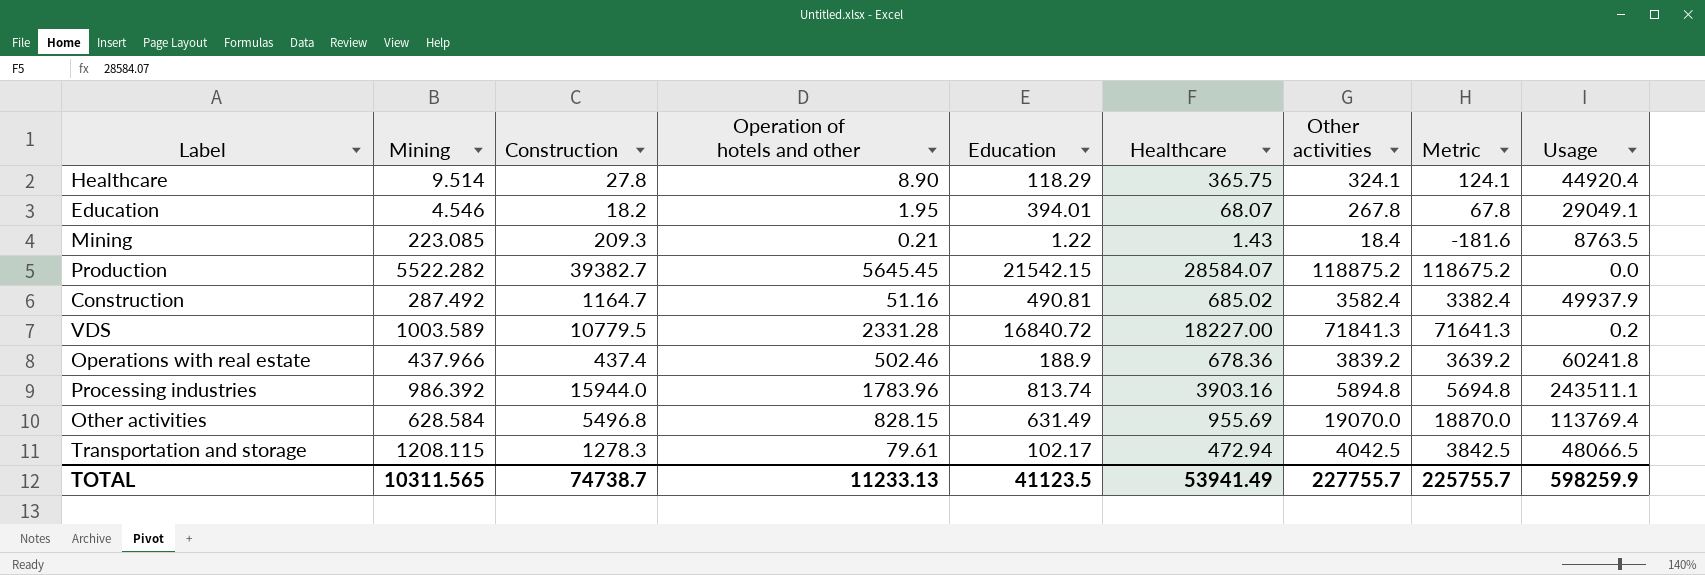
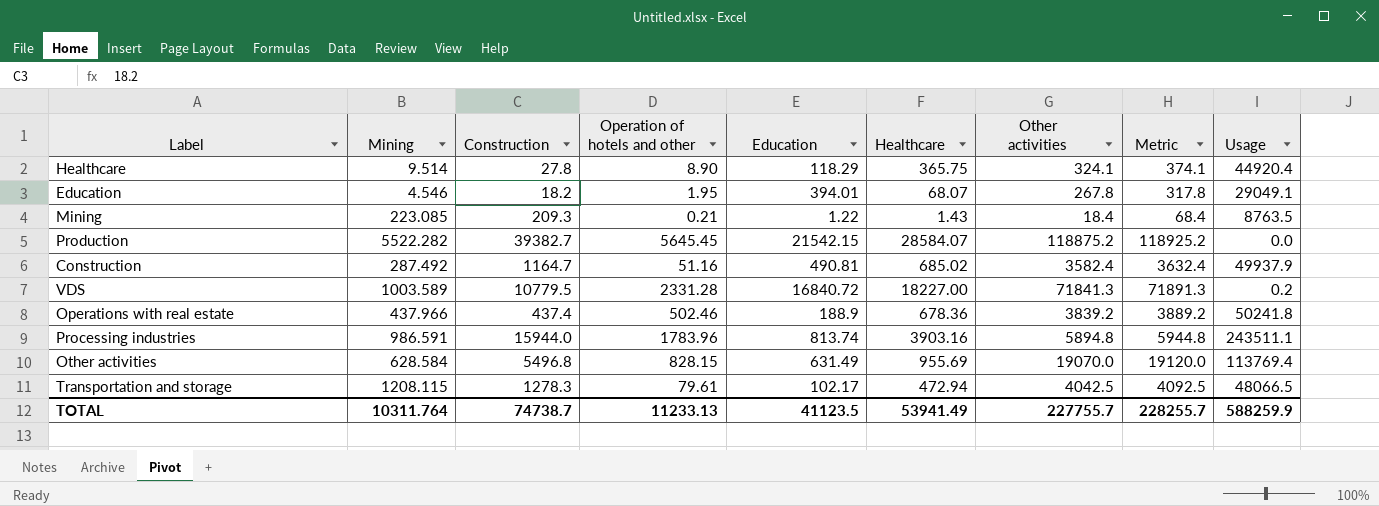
column Metric | formula: [Other activities] - 200 -> [Other activities] + 50
Operations with real estate | Usage: 60241.8 -> 50241.8
Processing industries | Mining: 986.392 -> 986.591
TOTAL | Mining: 10311.565 -> 10311.764
TOTAL | Metric: 225755.7 -> 228255.7
TOTAL | Usage: 598259.9 -> 588259.9

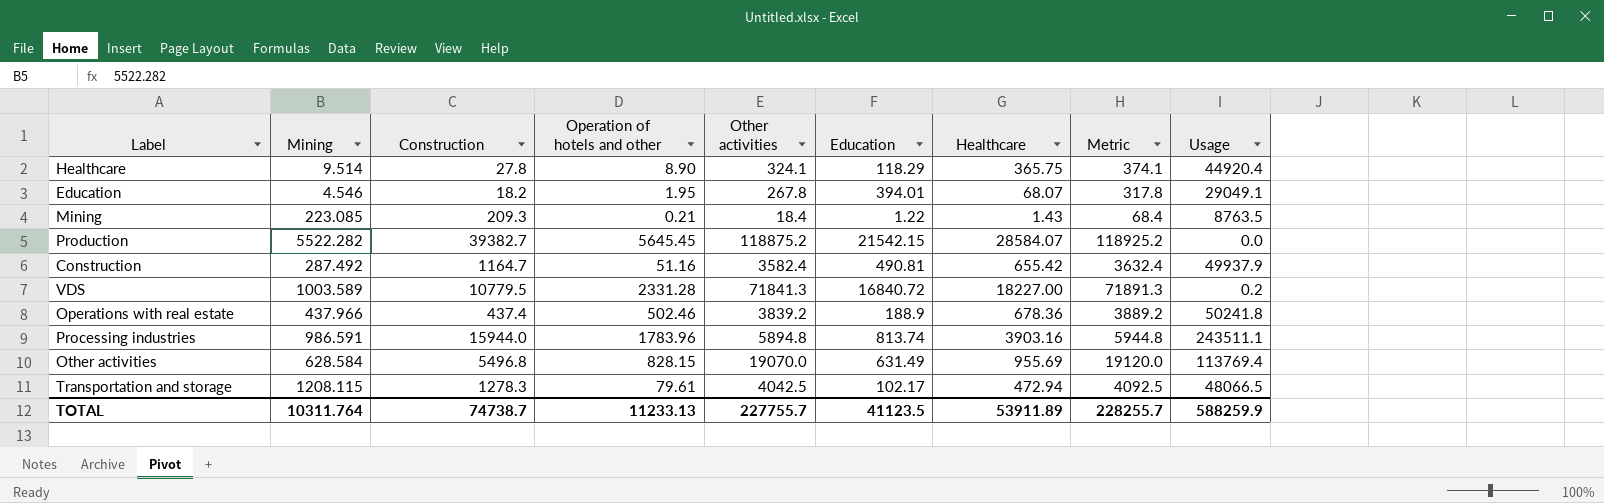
column Other activities | position: 7 -> 5
Construction | Healthcare: 685.02 -> 655.42
TOTAL | Healthcare: 53941.49 -> 53911.89

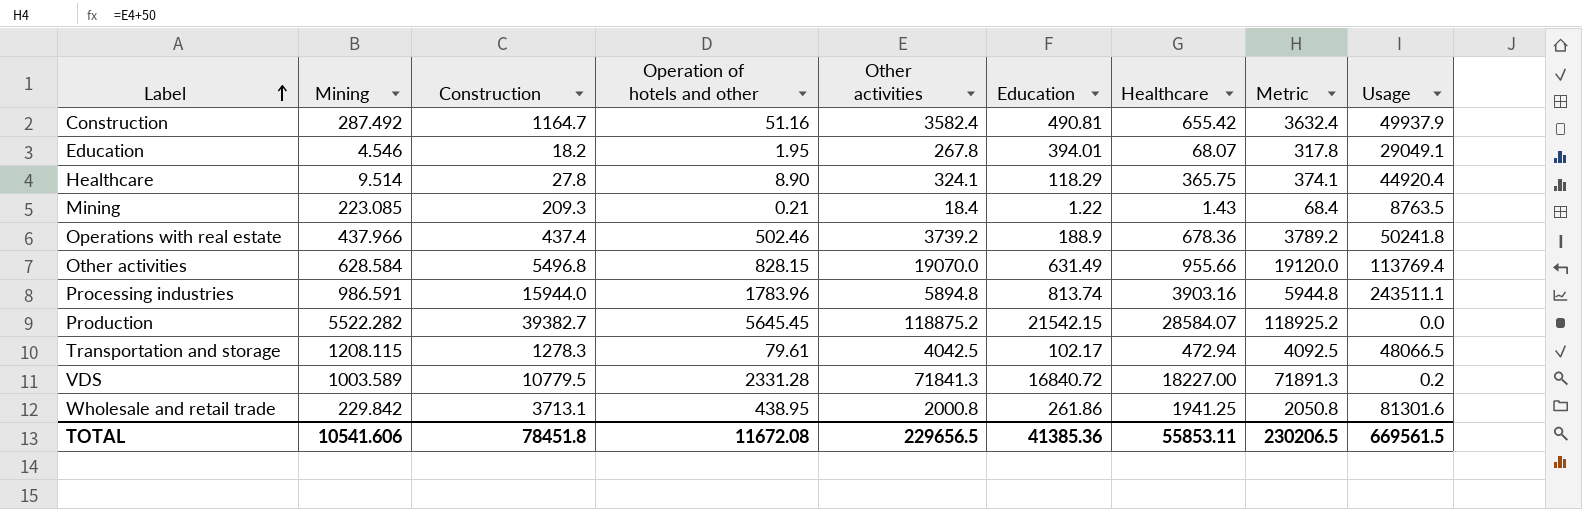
row order: none -> Label ascending
Operations with real estate | Other activities: 3839.2 -> 3739.2
Operations with real estate | Metric: 3889.2 -> 3789.2
Other activities | Healthcare: 955.69 -> 955.66
row Wholesale and retail trade: none -> 229.842 | 3713.1 | 438.95 | 2000.8 | 261.86 | 1941.25 | 2050.8 | 81301.6
TOTAL | Mining: 10311.764 -> 10541.606
TOTAL | Construction: 74738.7 -> 78451.8
TOTAL | Operation of hotels and other: 11233.13 -> 11672.08
TOTAL | Other activities: 227755.7 -> 229656.5
TOTAL | Education: 41123.5 -> 41385.36
TOTAL | Healthcare: 53911.89 -> 55853.11
TOTAL | Metric: 228255.7 -> 230206.5
TOTAL | Usage: 588259.9 -> 669561.5

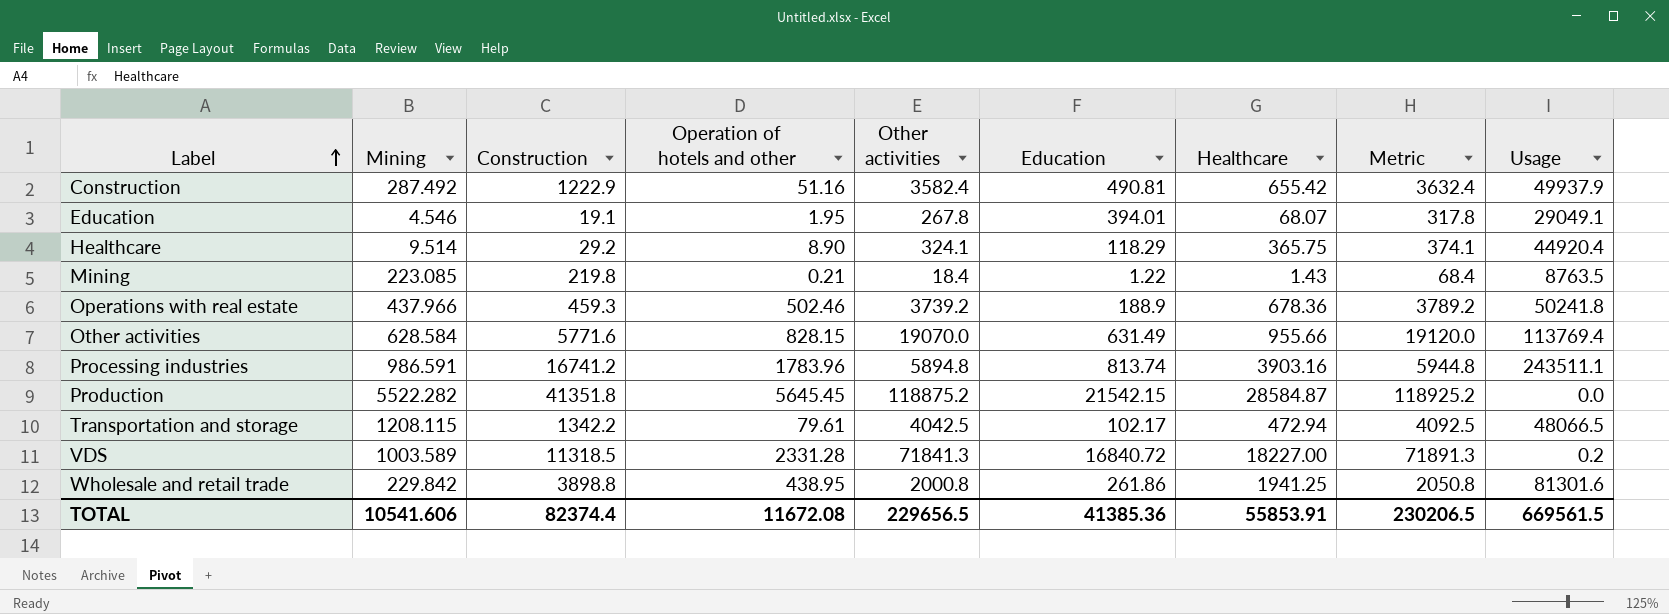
Construction | Construction: 1164.7 -> 1222.9
Education | Construction: 18.2 -> 19.1
Healthcare | Construction: 27.8 -> 29.2
Mining | Construction: 209.3 -> 219.8
Operations with real estate | Construction: 437.4 -> 459.3
Other activities | Construction: 5496.8 -> 5771.6
Processing industries | Construction: 15944.0 -> 16741.2
Production | Construction: 39382.7 -> 41351.8
Production | Healthcare: 28584.07 -> 28584.87
Transportation and storage | Construction: 1278.3 -> 1342.2
VDS | Construction: 10779.5 -> 11318.5
Wholesale and retail trade | Construction: 3713.1 -> 3898.8
TOTAL | Construction: 78451.8 -> 82374.4
TOTAL | Healthcare: 55853.11 -> 55853.91

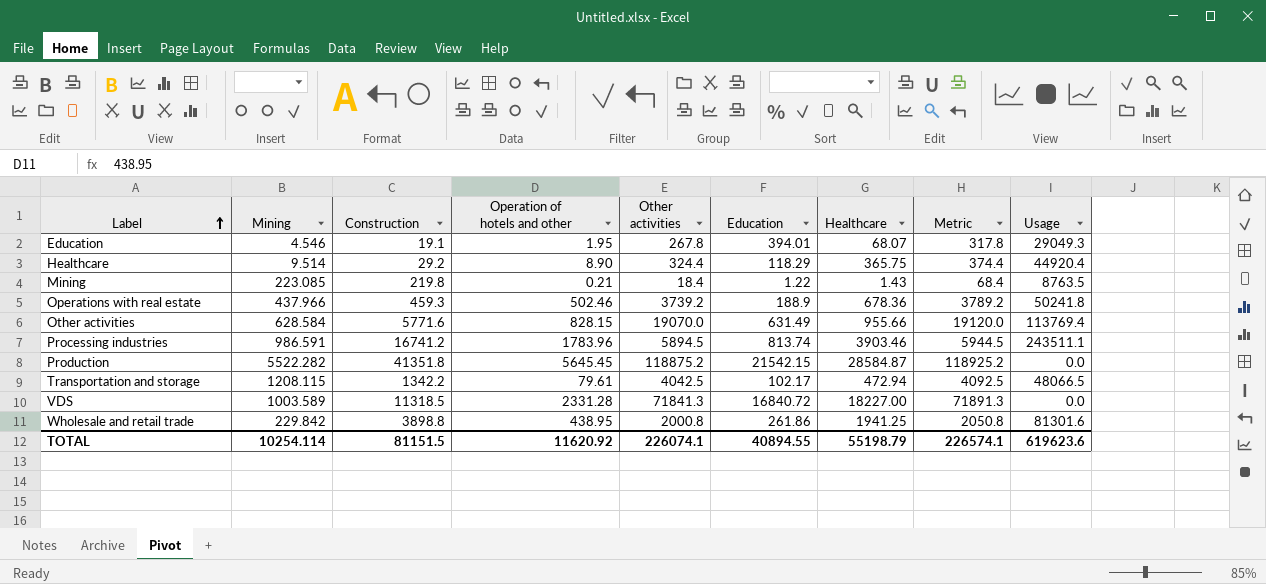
row Construction: 287.492 | 1222.9 | 51.16 | 3582.4 | 490.81 | 655.42 | 3632.4 | 49937.9 -> none
Education | Usage: 29049.1 -> 29049.3
Healthcare | Other activities: 324.1 -> 324.4
Healthcare | Metric: 374.1 -> 374.4
Processing industries | Other activities: 5894.8 -> 5894.5
Processing industries | Healthcare: 3903.16 -> 3903.46
Processing industries | Metric: 5944.8 -> 5944.5
VDS | Usage: 0.2 -> 0.0
TOTAL | Mining: 10541.606 -> 10254.114
TOTAL | Construction: 82374.4 -> 81151.5
TOTAL | Operation of hotels and other: 11672.08 -> 11620.92
TOTAL | Other activities: 229656.5 -> 226074.1
TOTAL | Education: 41385.36 -> 40894.55
TOTAL | Healthcare: 55853.91 -> 55198.79
TOTAL | Metric: 230206.5 -> 226574.1
TOTAL | Usage: 669561.5 -> 619623.6

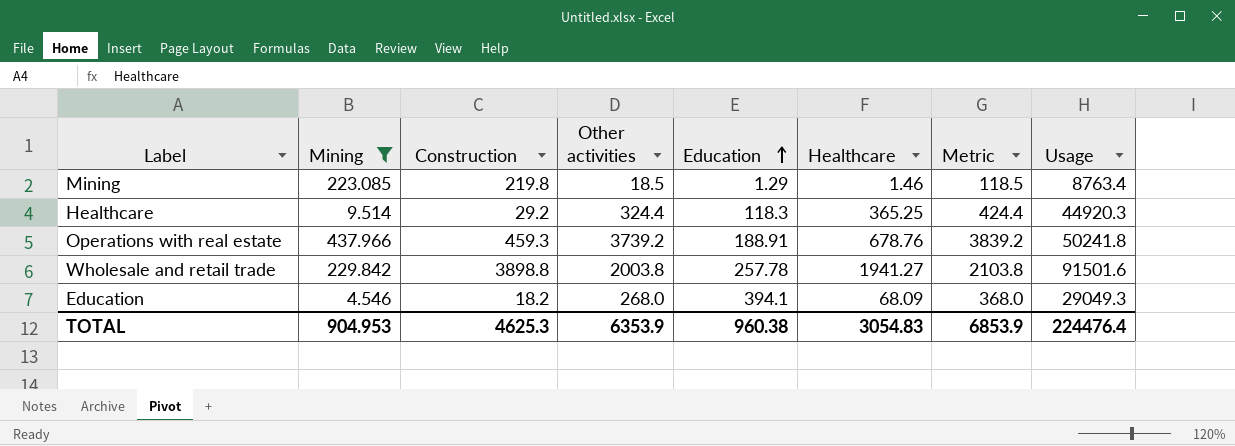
filter: none -> Mining <= 437.966
row order: Label ascending -> Education ascending
column Operation of hotels and other | position: 4 -> none
column Metric | formula: [Other activities] + 50 -> [Other activities] + 100
Mining | Other activities: 18.4 -> 18.5
Mining | Education: 1.22 -> 1.29
Mining | Healthcare: 1.43 -> 1.46
Mining | Usage: 8763.5 -> 8763.4
Healthcare | Education: 118.29 -> 118.3
Healthcare | Healthcare: 365.75 -> 365.25
Healthcare | Usage: 44920.4 -> 44920.3
Operations with real estate | Education: 188.9 -> 188.91
Operations with real estate | Healthcare: 678.36 -> 678.76
Wholesale and retail trade | Other activities: 2000.8 -> 2003.8
Wholesale and retail trade | Education: 261.86 -> 257.78
Wholesale and retail trade | Healthcare: 1941.25 -> 1941.27
Wholesale and retail trade | Usage: 81301.6 -> 91501.6
Education | Construction: 19.1 -> 18.2
Education | Other activities: 267.8 -> 268.0
Education | Education: 394.01 -> 394.1
Education | Healthcare: 68.07 -> 68.09
TOTAL | Mining: 10254.114 -> 904.953
TOTAL | Construction: 81151.5 -> 4625.3
TOTAL | Other activities: 226074.1 -> 6353.9
TOTAL | Education: 40894.55 -> 960.38
TOTAL | Healthcare: 55198.79 -> 3054.83
TOTAL | Metric: 226574.1 -> 6853.9
TOTAL | Usage: 619623.6 -> 224476.4

